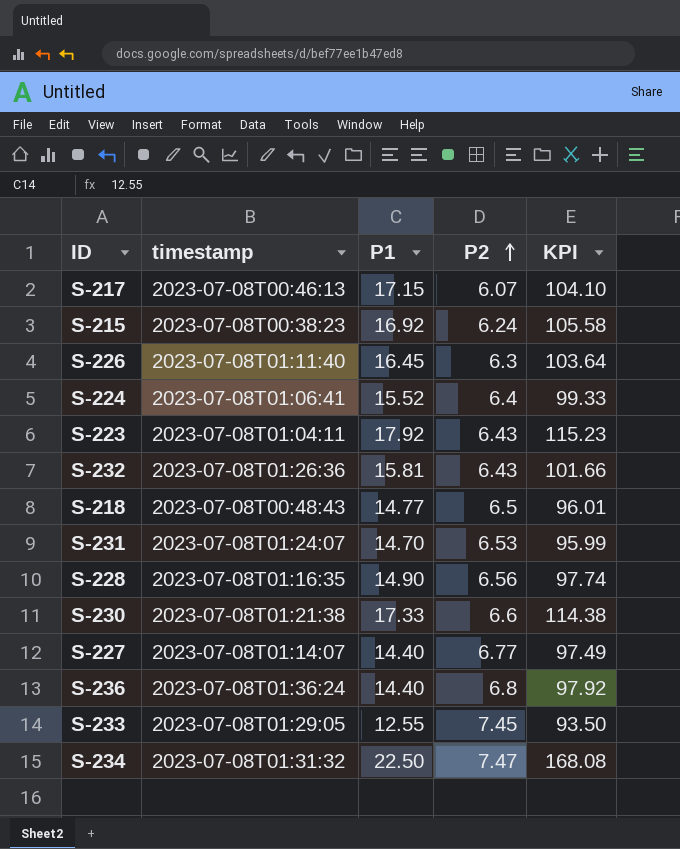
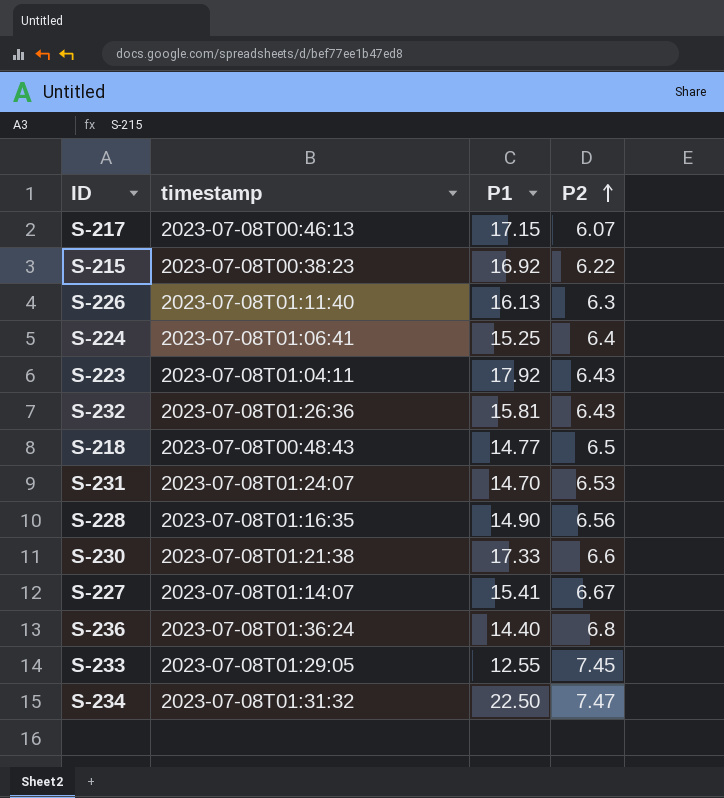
column KPI | formula: [P1] * [P2] -> none
S-215 | P2: 6.24 -> 6.22
S-226 | P1: 16.45 -> 16.13
S-224 | P1: 15.52 -> 15.25
S-227 | P1: 14.40 -> 15.41
S-227 | P2: 6.77 -> 6.67

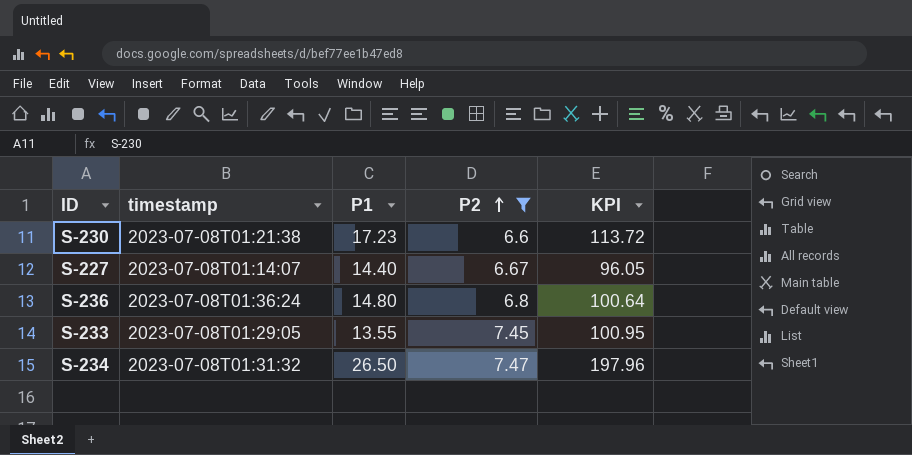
filter: none -> P2 >= 6.6
column KPI | formula: none -> [P1] * [P2]
S-230 | P1: 17.33 -> 17.23
S-227 | P1: 15.41 -> 14.40
S-236 | P1: 14.40 -> 14.80
S-233 | P1: 12.55 -> 13.55
S-234 | P1: 22.50 -> 26.50

